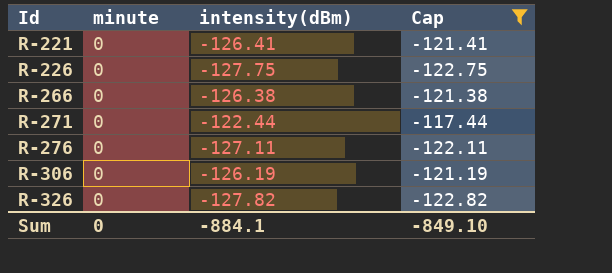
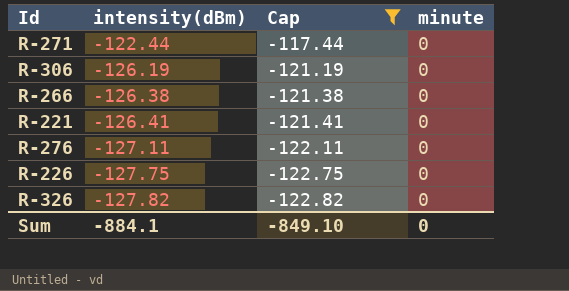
row order: Id ascending -> intensity(dBm) descending
column minute | position: 2 -> 4

